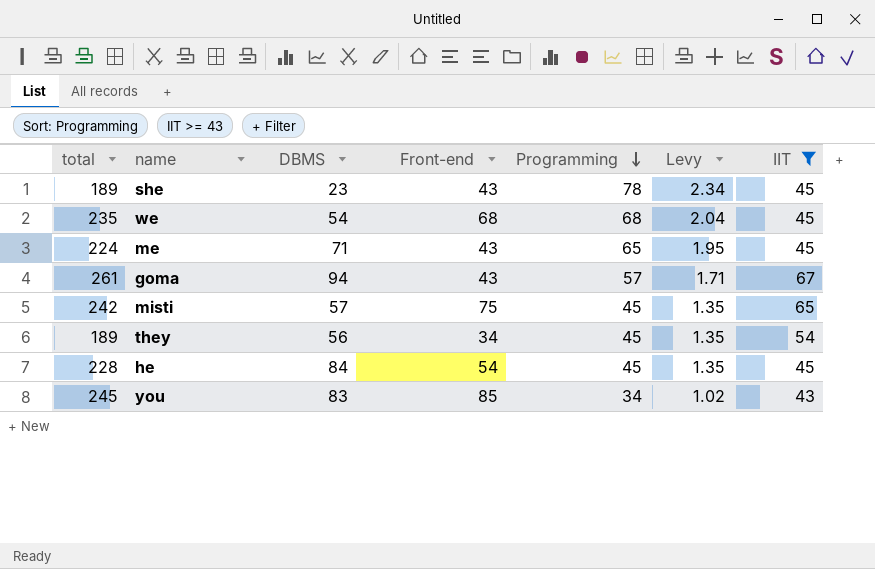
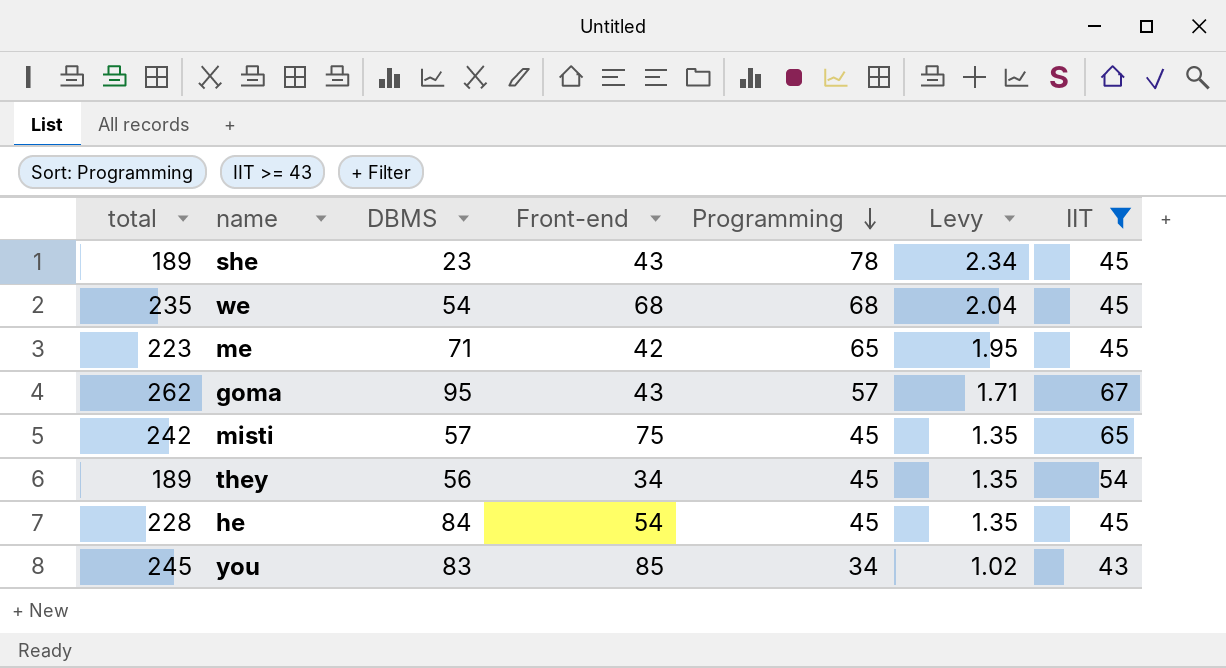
me | total: 224 -> 223
me | Front-end: 43 -> 42
goma | total: 261 -> 262
goma | DBMS: 94 -> 95

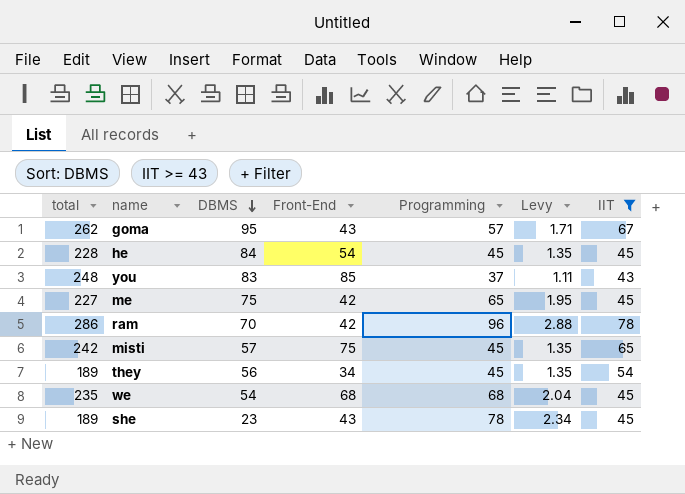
row order: Programming descending -> DBMS descending
column name: Front-end -> Front-End
you | total: 245 -> 248
you | Programming: 34 -> 37
you | Levy: 1.02 -> 1.11
me | total: 223 -> 227
me | DBMS: 71 -> 75
row ram: none -> 286 | 70 | 42 | 96 | 2.88 | 78

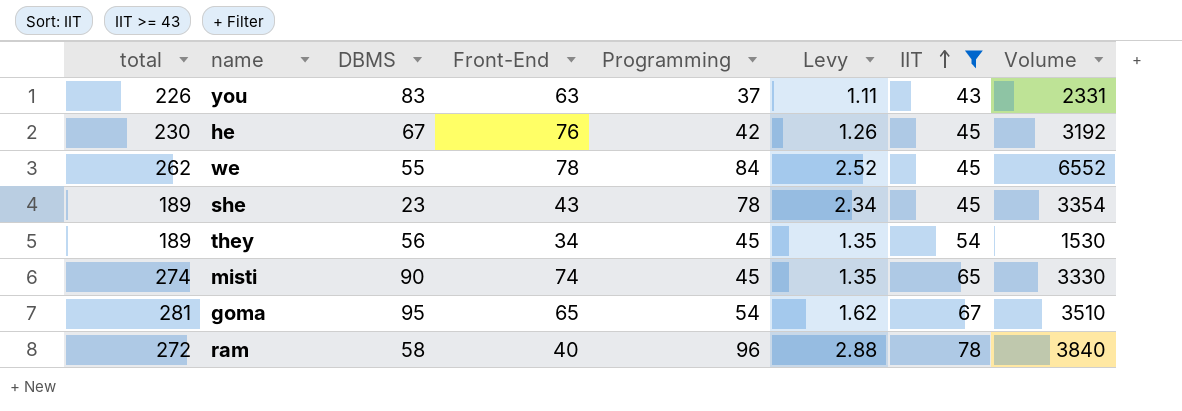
row order: DBMS descending -> IIT ascending
column Volume | formula: none -> [Front-End] * [Programming]
row me: 227 | 75 | 42 | 65 | 1.95 | 45 -> none
you | total: 248 -> 226
you | Front-End: 85 -> 63
he | total: 228 -> 230
he | DBMS: 84 -> 67
he | Front-End: 54 -> 76
he | Programming: 45 -> 42
he | Levy: 1.35 -> 1.26
we | total: 235 -> 262
we | DBMS: 54 -> 55
we | Front-End: 68 -> 78
we | Programming: 68 -> 84
we | Levy: 2.04 -> 2.52
misti | total: 242 -> 274
misti | DBMS: 57 -> 90
misti | Front-End: 75 -> 74
goma | total: 262 -> 281
goma | Front-End: 43 -> 65
goma | Programming: 57 -> 54
goma | Levy: 1.71 -> 1.62
ram | total: 286 -> 272
ram | DBMS: 70 -> 58
ram | Front-End: 42 -> 40

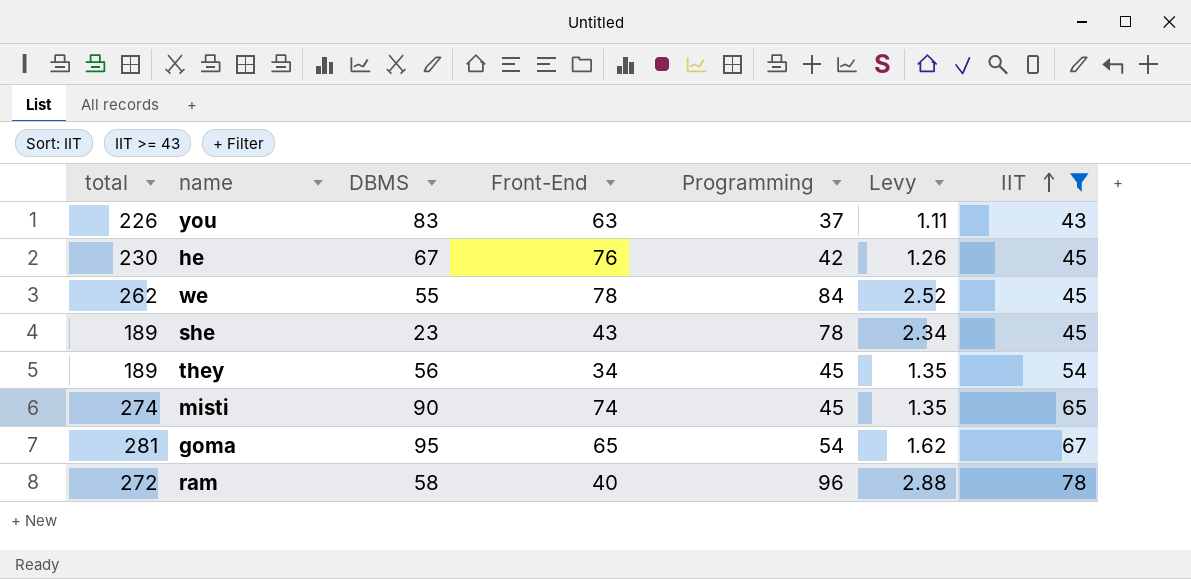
column Volume | formula: [Front-End] * [Programming] -> none

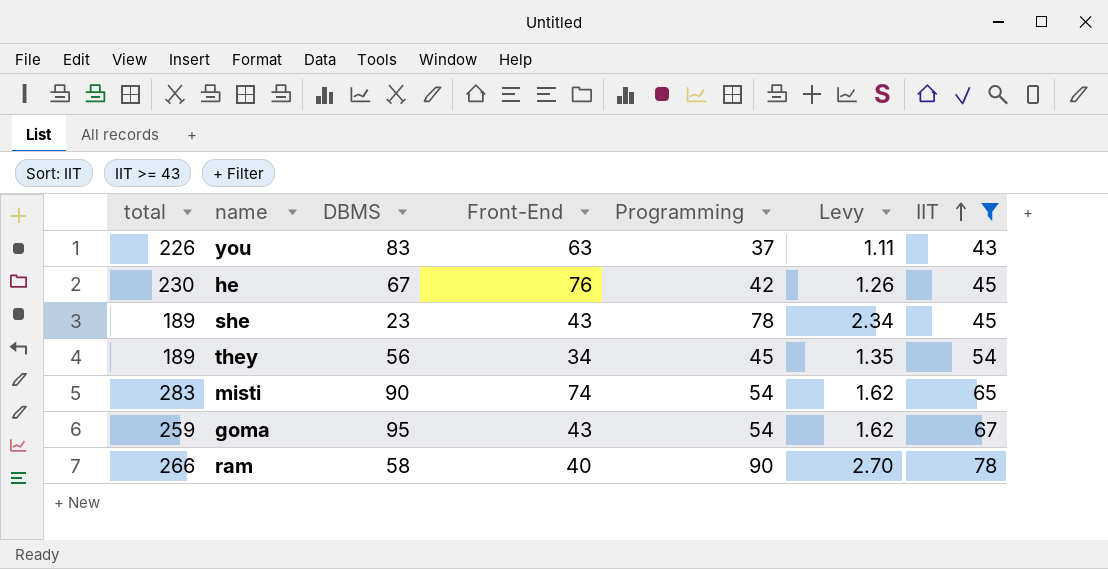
row we: 262 | 55 | 78 | 84 | 2.52 | 45 -> none
misti | total: 274 -> 283
misti | Programming: 45 -> 54
misti | Levy: 1.35 -> 1.62
goma | total: 281 -> 259
goma | Front-End: 65 -> 43
ram | total: 272 -> 266
ram | Programming: 96 -> 90
ram | Levy: 2.88 -> 2.70

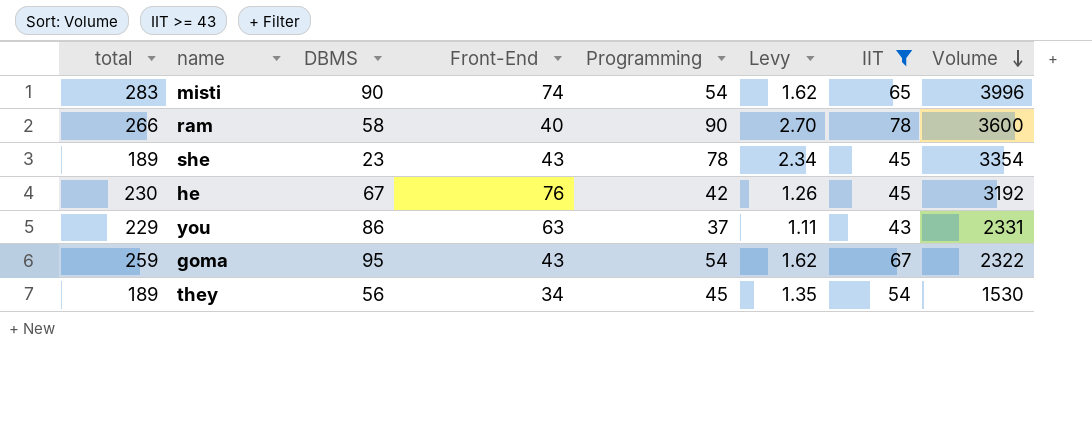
row order: IIT ascending -> Volume descending
column Volume | formula: none -> [Front-End] * [Programming]
you | total: 226 -> 229
you | DBMS: 83 -> 86

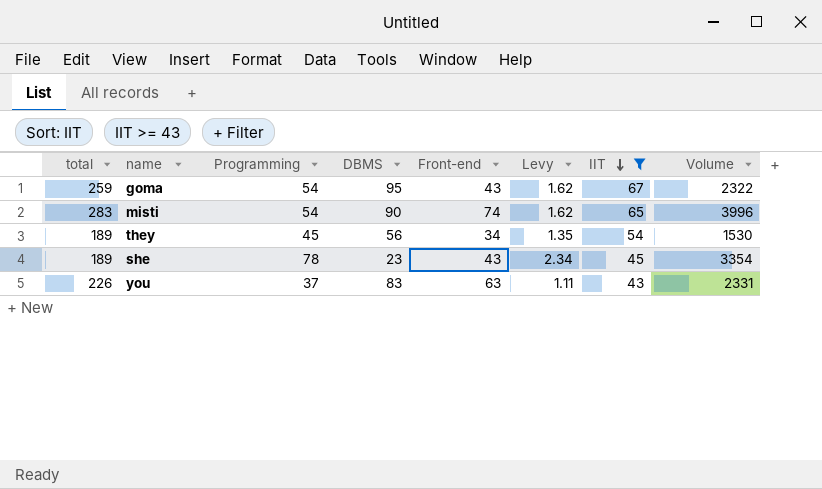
row order: Volume descending -> IIT descending
column Programming | position: 5 -> 3
column name: Front-End -> Front-end
row ram: 266 | 58 | 40 | 90 | 2.70 | 78 | 3600 -> none
row he: 230 | 67 | 76 | 42 | 1.26 | 45 | 3192 -> none
you | total: 229 -> 226
you | DBMS: 86 -> 83

